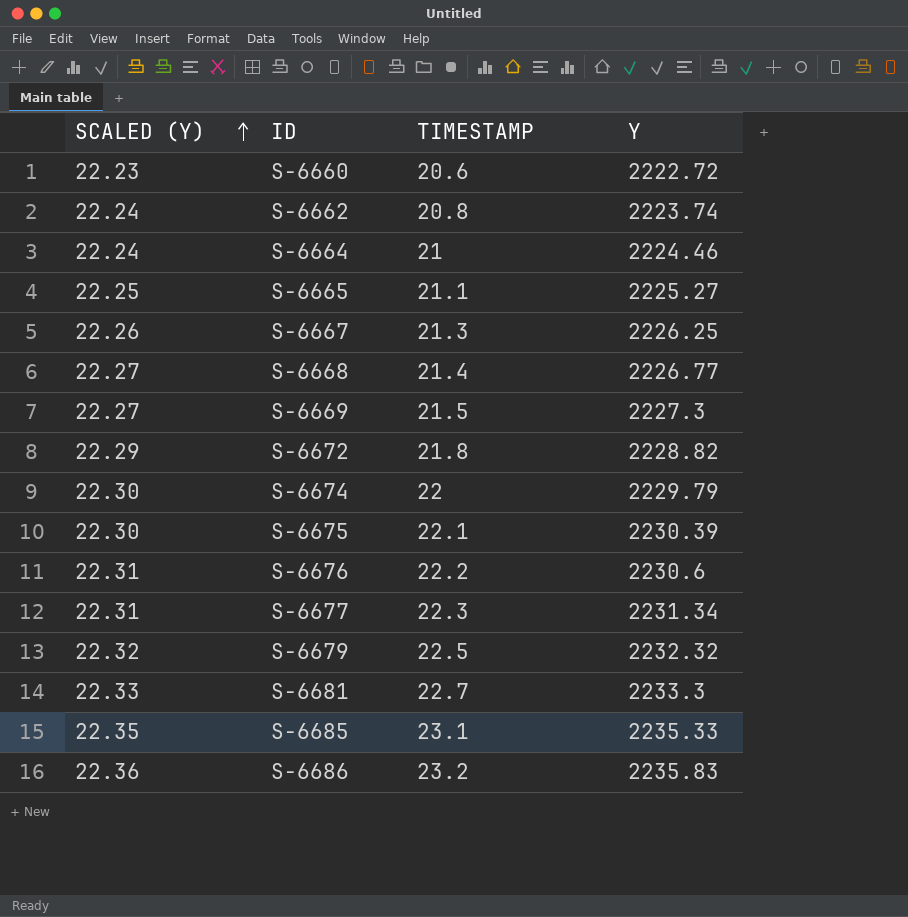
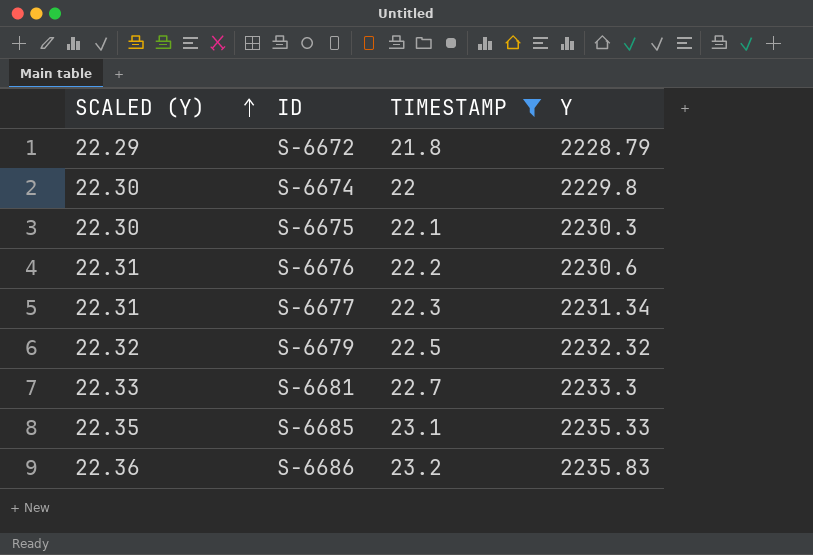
filter: none -> TIMESTAMP >= 21.8
S-6672 | Y: 2228.82 -> 2228.79
S-6674 | Y: 2229.79 -> 2229.8
S-6675 | Y: 2230.39 -> 2230.3

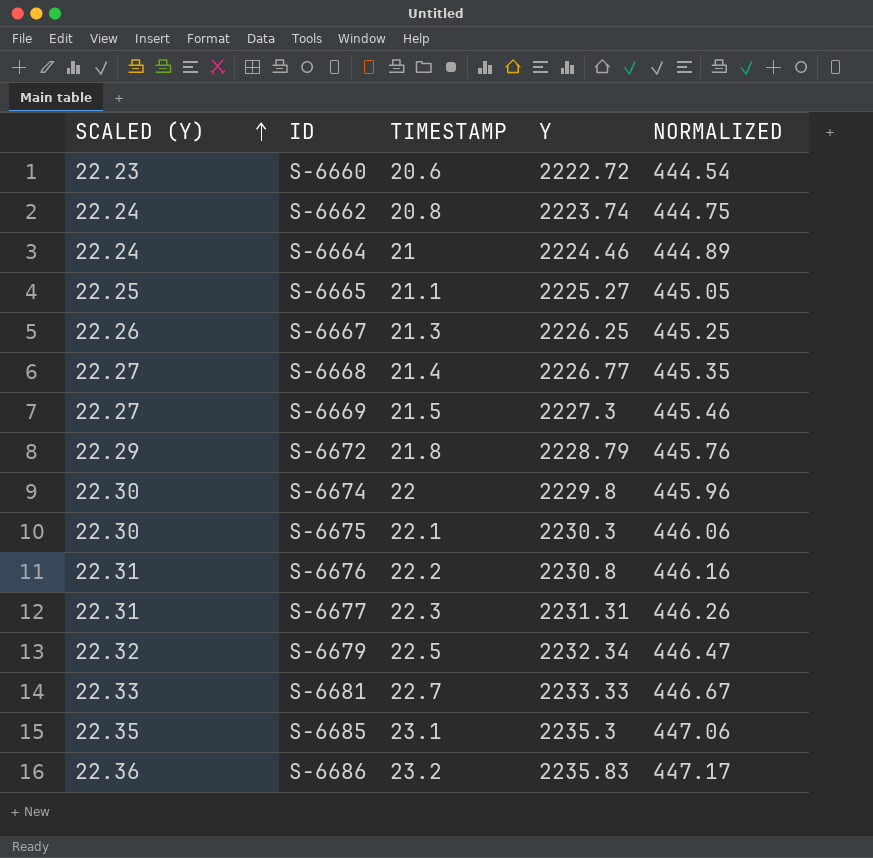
filter: TIMESTAMP >= 21.8 -> none
column NORMALIZED | formula: none -> [Y] * 0.2
S-6676 | Y: 2230.6 -> 2230.8
S-6677 | Y: 2231.34 -> 2231.31
S-6679 | Y: 2232.32 -> 2232.34
S-6681 | Y: 2233.3 -> 2233.33
S-6685 | Y: 2235.33 -> 2235.3

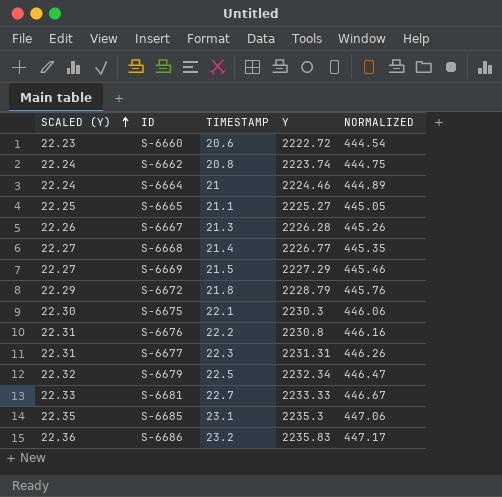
row S-6674: 22.30 | 22 | 2229.8 | 445.96 -> none
S-6667 | Y: 2226.25 -> 2226.28
S-6667 | NORMALIZED: 445.25 -> 445.26
S-6669 | Y: 2227.3 -> 2227.29

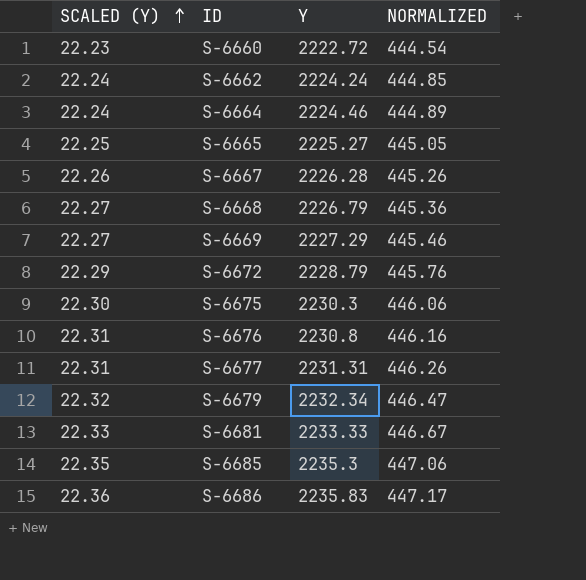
column TIMESTAMP | position: 3 -> none
S-6662 | Y: 2223.74 -> 2224.24
S-6662 | NORMALIZED: 444.75 -> 444.85
S-6668 | Y: 2226.77 -> 2226.79
S-6668 | NORMALIZED: 445.35 -> 445.36

